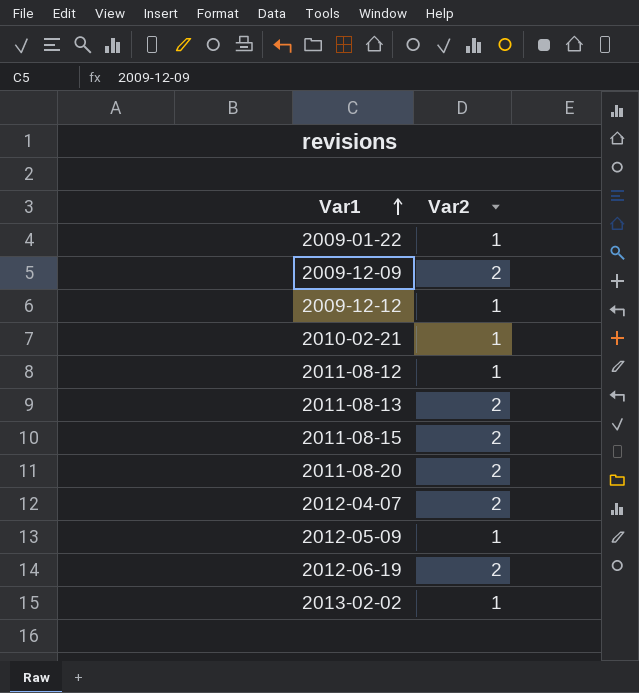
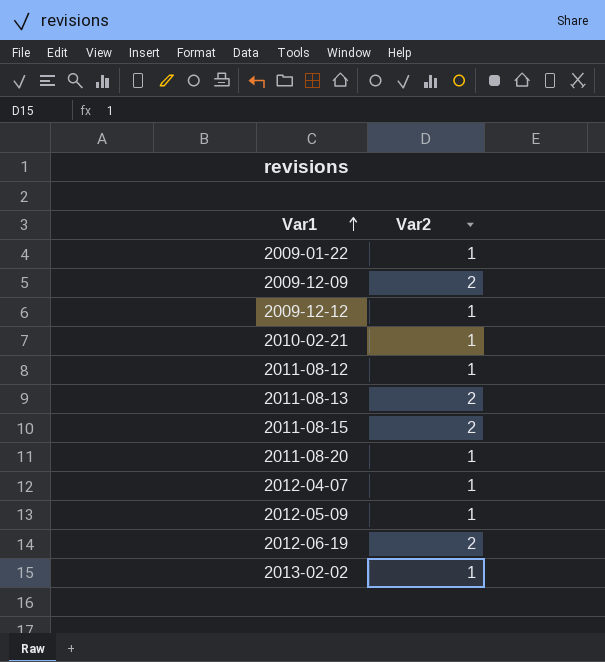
2011-08-20 | Var2: 2 -> 1
2012-04-07 | Var2: 2 -> 1

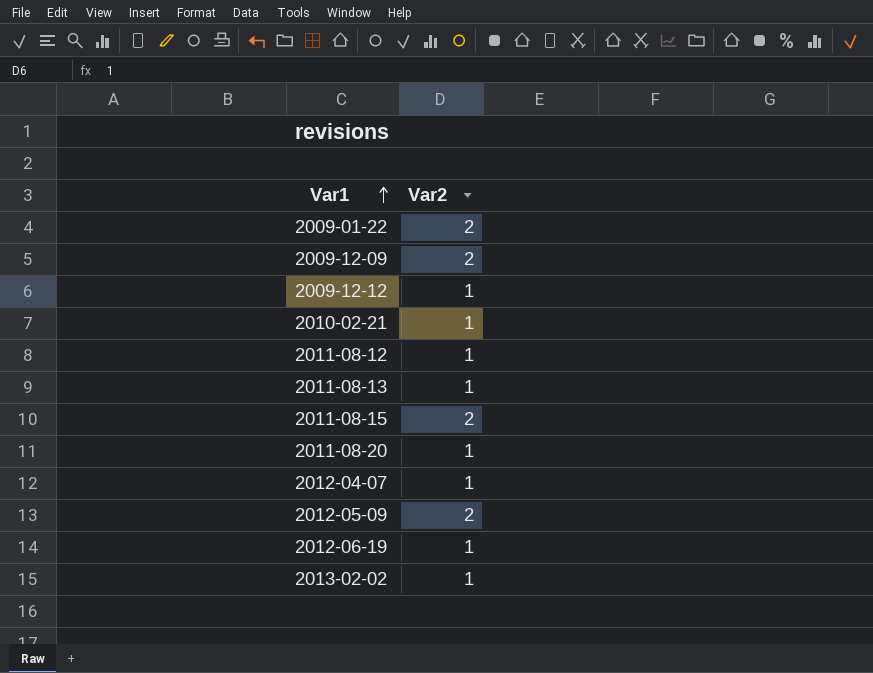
2009-01-22 | Var2: 1 -> 2
2011-08-13 | Var2: 2 -> 1
2012-05-09 | Var2: 1 -> 2
2012-06-19 | Var2: 2 -> 1

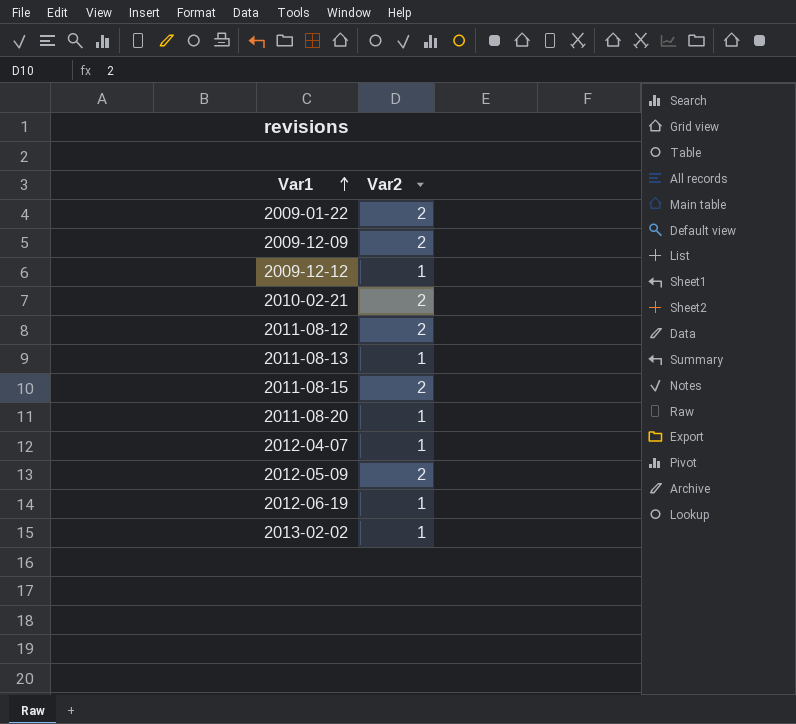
2010-02-21 | Var2: 1 -> 2
2011-08-12 | Var2: 1 -> 2

